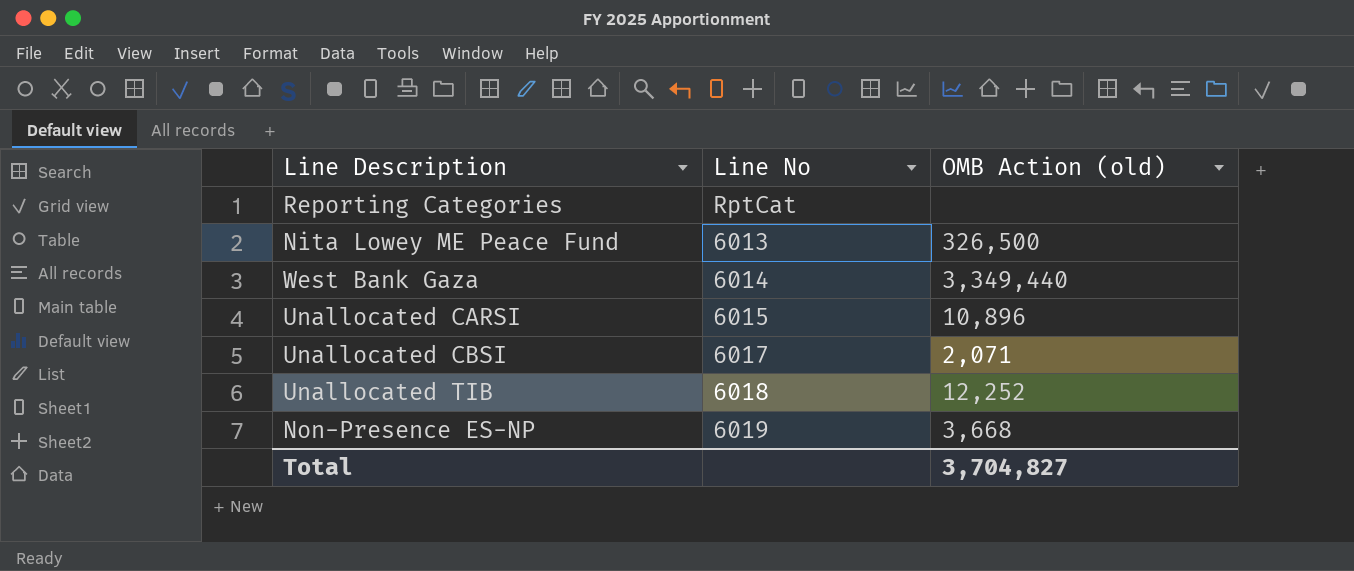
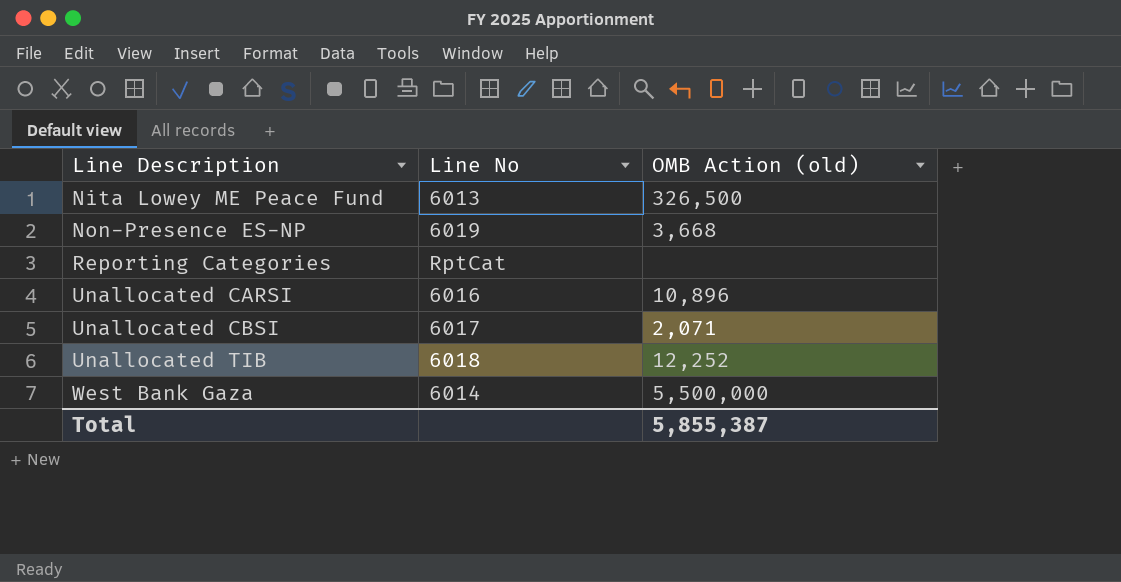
row order: none -> Line Description ascending
Unallocated CARSI | Line No: 6015 -> 6016
West Bank Gaza | OMB Action (old): 3,349,440 -> 5,500,000
Total | OMB Action (old): 3,704,827 -> 5,855,387

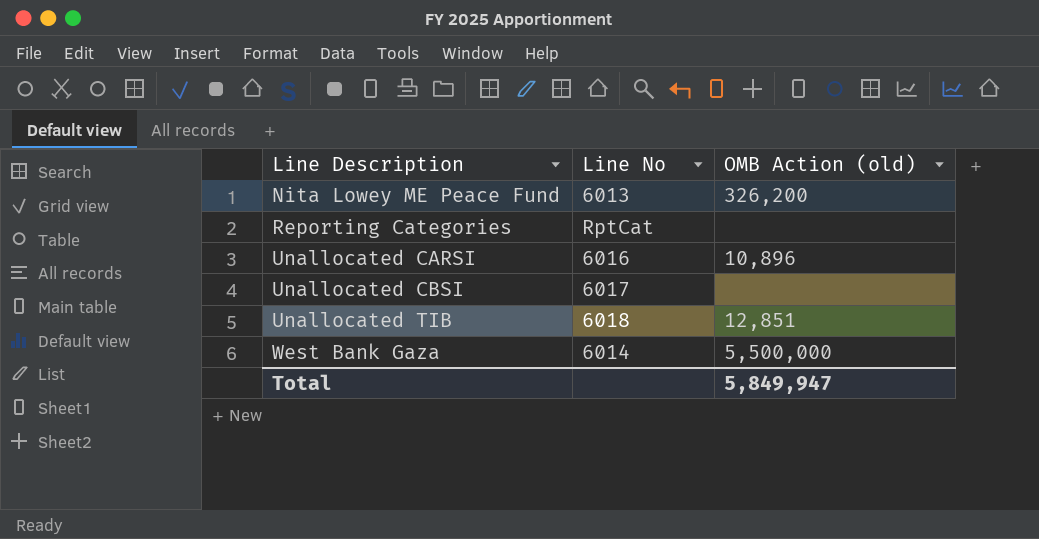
row Non-Presence ES-NP: 6019 | 3,668 -> none
Nita Lowey ME Peace Fund | OMB Action (old): 326,500 -> 326,200
Unallocated CBSI | OMB Action (old): 2,071 -> none
Unallocated TIB | OMB Action (old): 12,252 -> 12,851
Total | OMB Action (old): 5,855,387 -> 5,849,947

